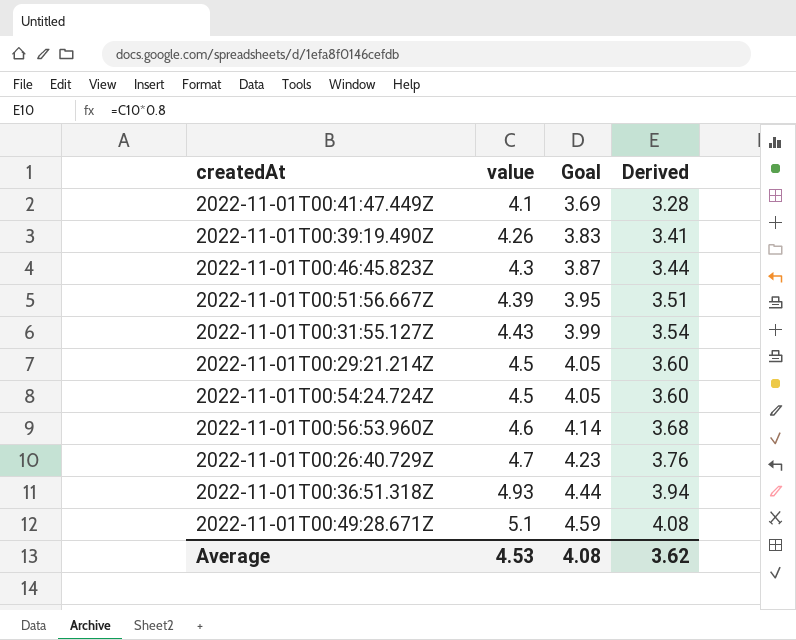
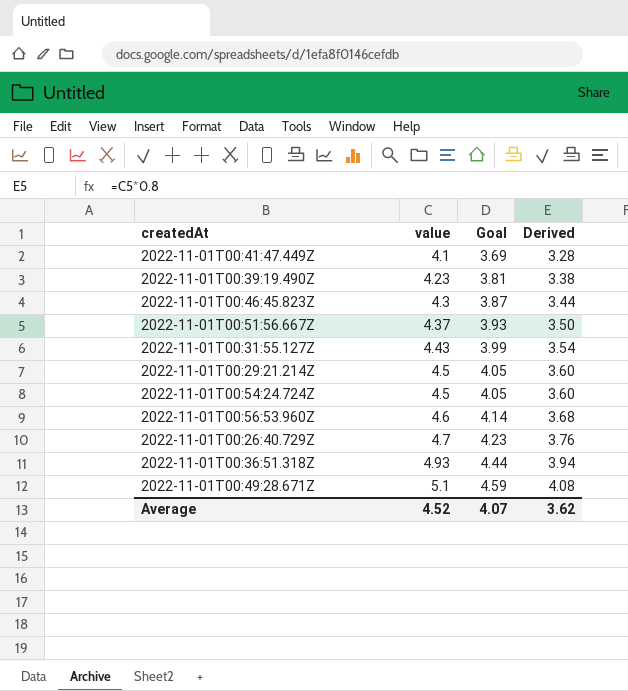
2022-11-01T00:39:19.490Z | value: 4.26 -> 4.23
2022-11-01T00:39:19.490Z | Goal: 3.83 -> 3.81
2022-11-01T00:39:19.490Z | Derived: 3.41 -> 3.38
2022-11-01T00:51:56.667Z | value: 4.39 -> 4.37
2022-11-01T00:51:56.667Z | Goal: 3.95 -> 3.93
2022-11-01T00:51:56.667Z | Derived: 3.51 -> 3.50
Average | value: 4.53 -> 4.52
Average | Goal: 4.08 -> 4.07

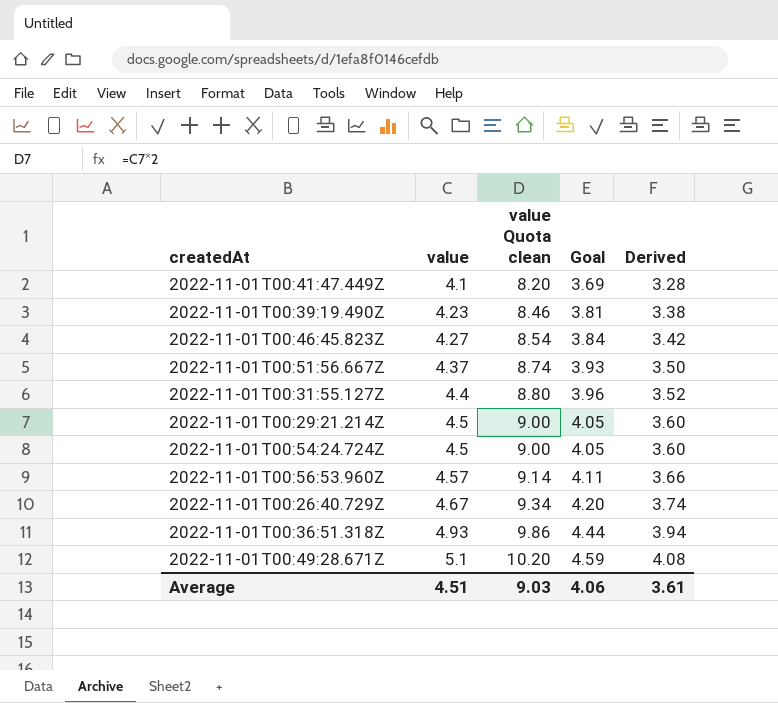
column value Quota clean | formula: none -> [value] * 2
2022-11-01T00:46:45.823Z | value: 4.3 -> 4.27
2022-11-01T00:46:45.823Z | Goal: 3.87 -> 3.84
2022-11-01T00:46:45.823Z | Derived: 3.44 -> 3.42
2022-11-01T00:31:55.127Z | value: 4.43 -> 4.4
2022-11-01T00:31:55.127Z | Goal: 3.99 -> 3.96
2022-11-01T00:31:55.127Z | Derived: 3.54 -> 3.52
2022-11-01T00:56:53.960Z | value: 4.6 -> 4.57
2022-11-01T00:56:53.960Z | Goal: 4.14 -> 4.11
2022-11-01T00:56:53.960Z | Derived: 3.68 -> 3.66
2022-11-01T00:26:40.729Z | value: 4.7 -> 4.67
2022-11-01T00:26:40.729Z | Goal: 4.23 -> 4.20
2022-11-01T00:26:40.729Z | Derived: 3.76 -> 3.74
Average | value: 4.52 -> 4.51
Average | Goal: 4.07 -> 4.06
Average | Derived: 3.62 -> 3.61

